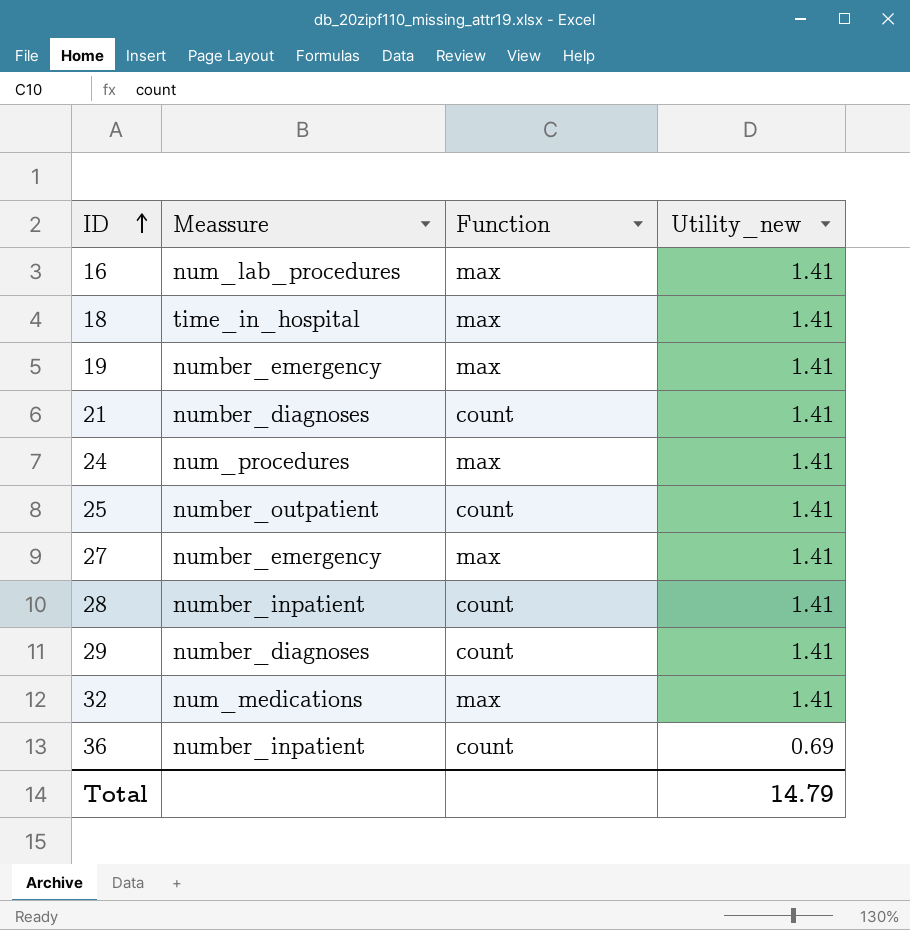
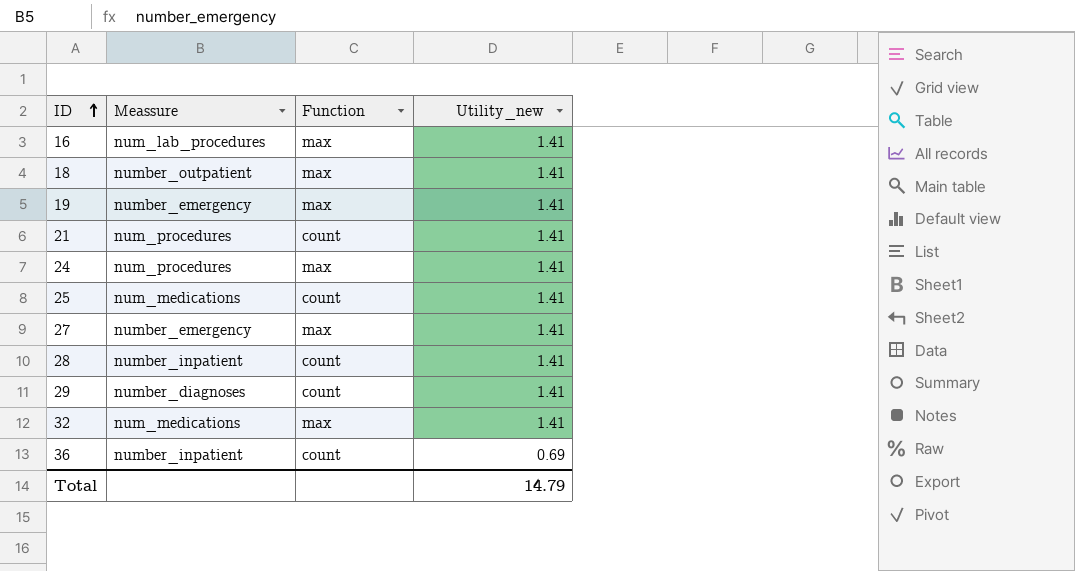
18 | Meassure: time_in_hospital -> number_outpatient
21 | Meassure: number_diagnoses -> num_procedures
25 | Meassure: number_outpatient -> num_medications

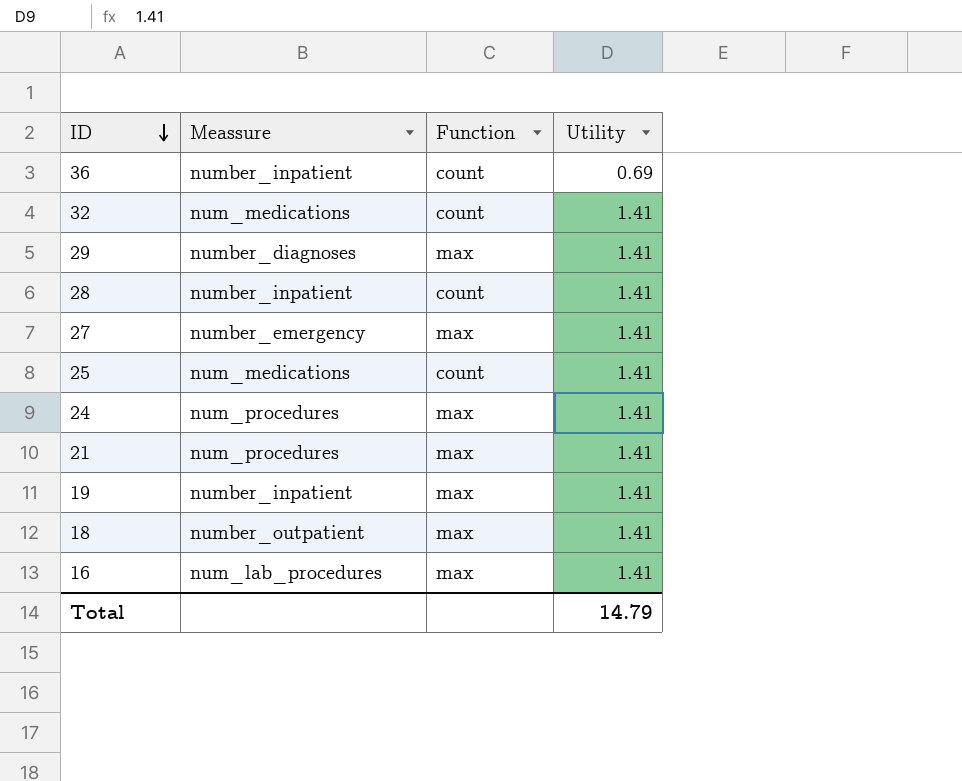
row order: ID ascending -> ID descending
column name: Utility_new -> Utility
32 | Function: max -> count
29 | Function: count -> max
21 | Function: count -> max
19 | Meassure: number_emergency -> number_inpatient

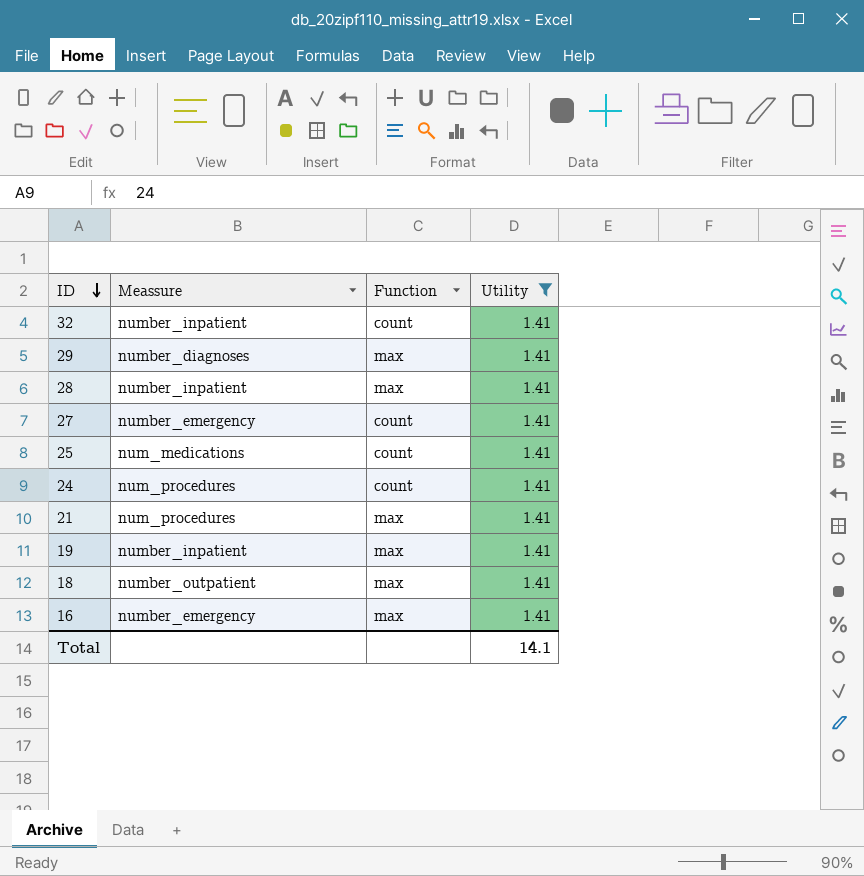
filter: none -> Utility = 1.41
32 | Meassure: num_medications -> number_inpatient
28 | Function: count -> max
27 | Function: max -> count
24 | Function: max -> count
16 | Meassure: num_lab_procedures -> number_emergency
Total | Utility: 14.79 -> 14.1

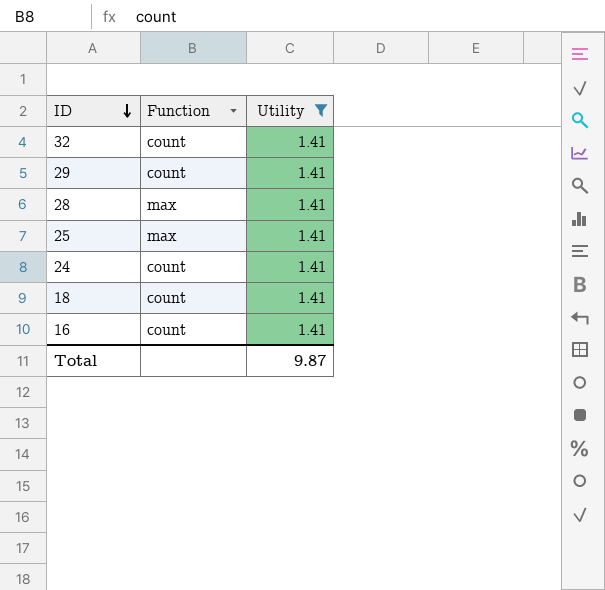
column Meassure | position: 2 -> none
row 27: number_emergency | count | 1.41 -> none
row 21: num_procedures | max | 1.41 -> none
row 19: number_inpatient | max | 1.41 -> none
29 | Function: max -> count
25 | Function: count -> max
18 | Function: max -> count
16 | Function: max -> count
Total | Utility: 14.1 -> 9.87

